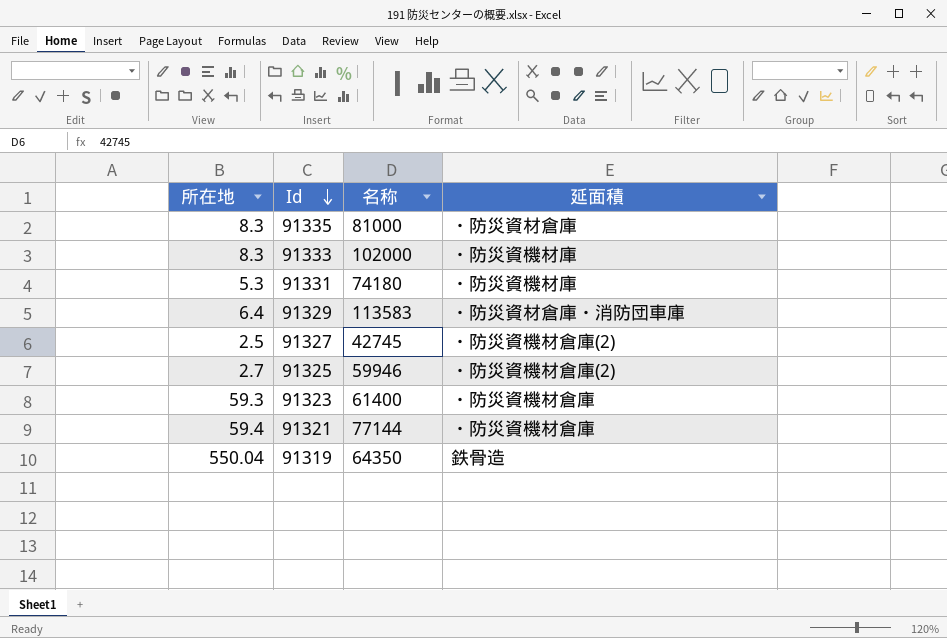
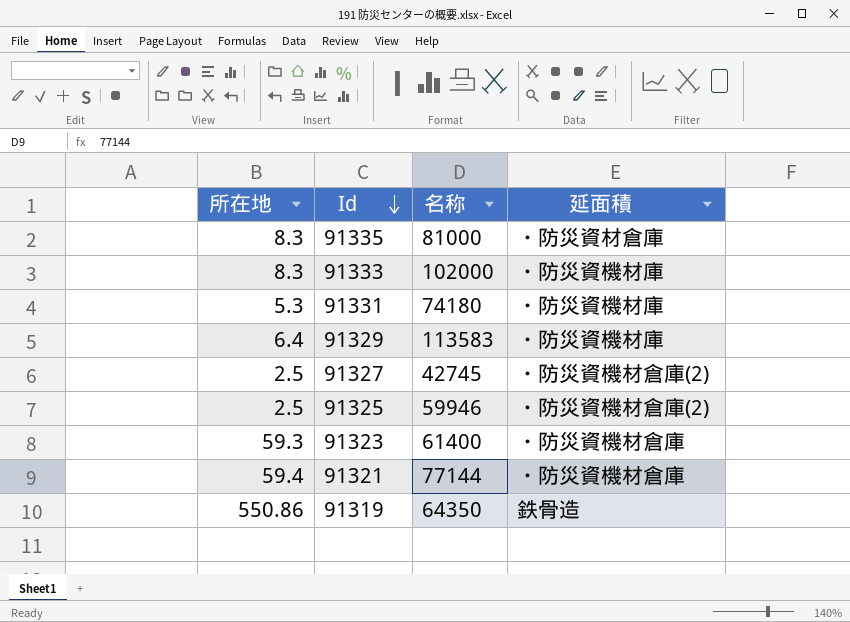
91329 | 延面積: ・防災資材倉庫・消防団車庫 -> ・防災資機材庫
91325 | 所在地: 2.7 -> 2.5
91319 | 所在地: 550.04 -> 550.86

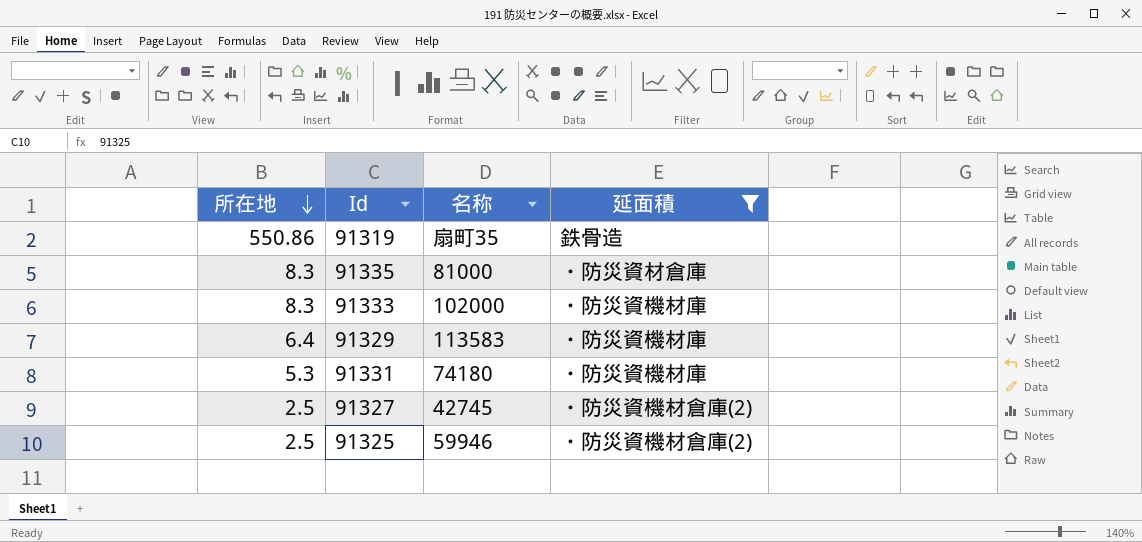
filter: none -> 延面積 != ・防災資機材倉庫
row order: Id descending -> 所在地 descending
91319 | 名称: 64350 -> 扇町35

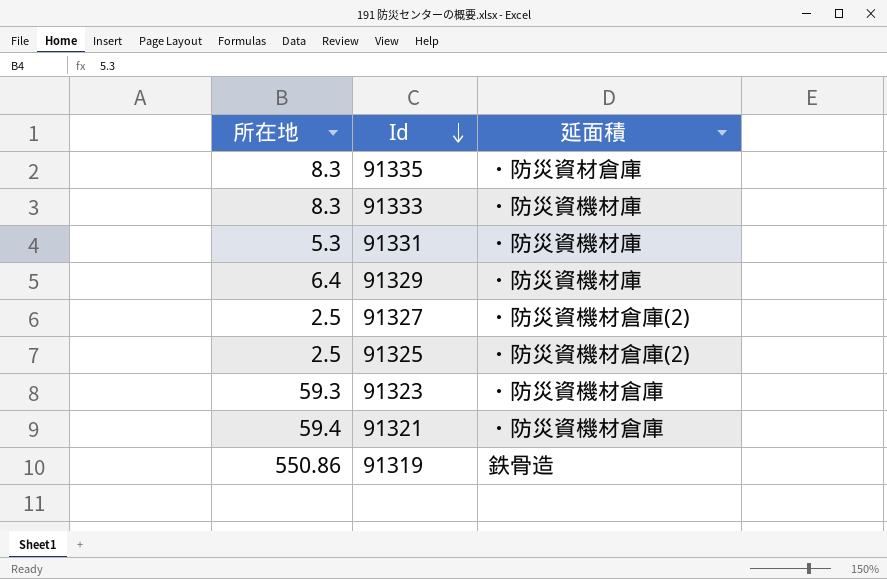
filter: 延面積 != ・防災資機材倉庫 -> none
row order: 所在地 descending -> Id descending
column 名称 | position: 3 -> none

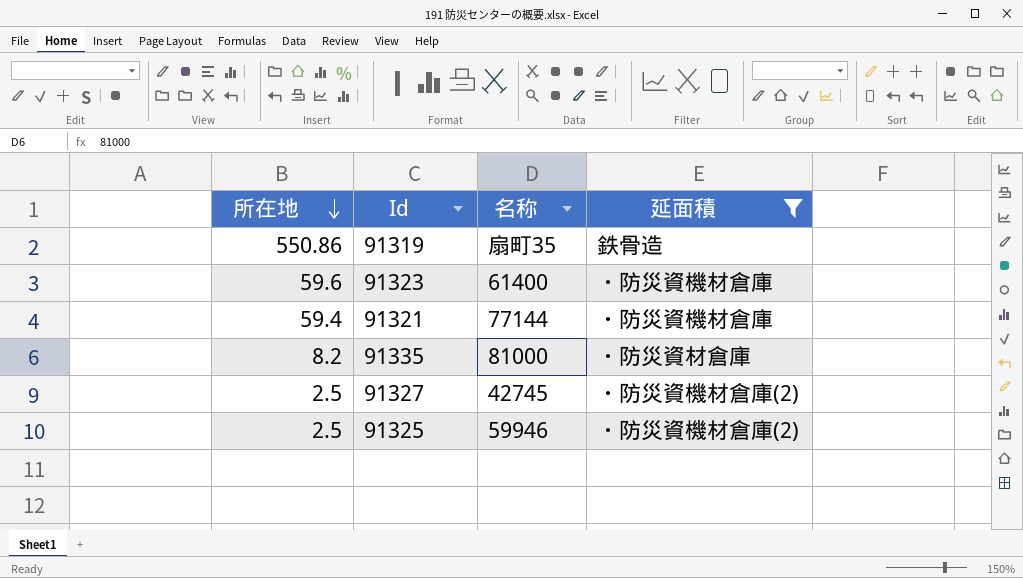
filter: none -> 延面積 != ・防災資機材庫
row order: Id descending -> 所在地 descending
column 名称 | position: none -> 3
91323 | 所在地: 59.3 -> 59.6
91335 | 所在地: 8.3 -> 8.2

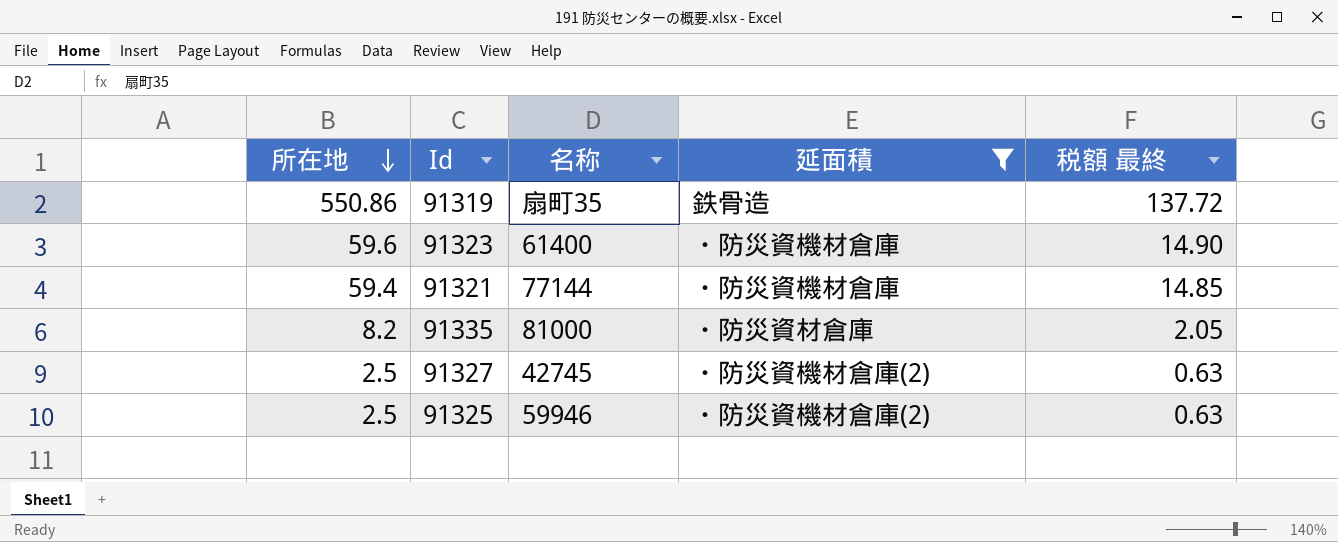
column 税額 最終 | formula: none -> [所在地] * 0.25

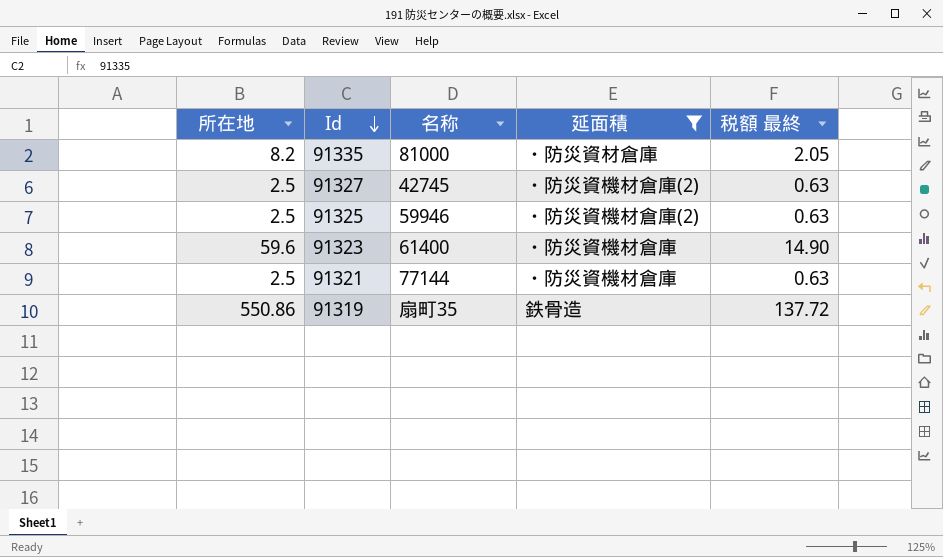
row order: 所在地 descending -> Id descending
91321 | 所在地: 59.4 -> 2.5
91321 | 税額 最終: 14.85 -> 0.63

